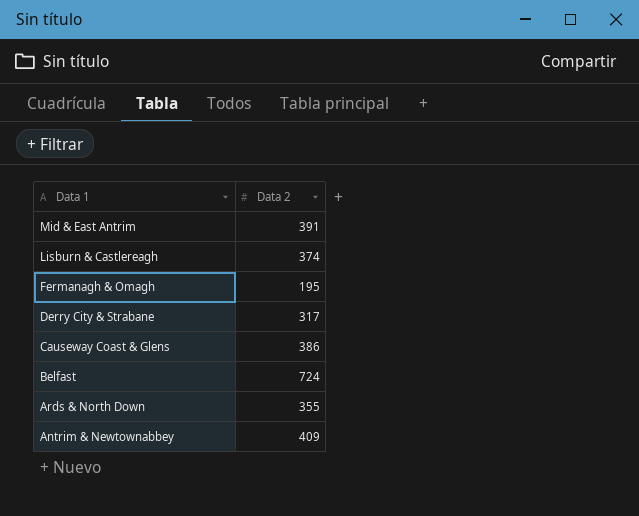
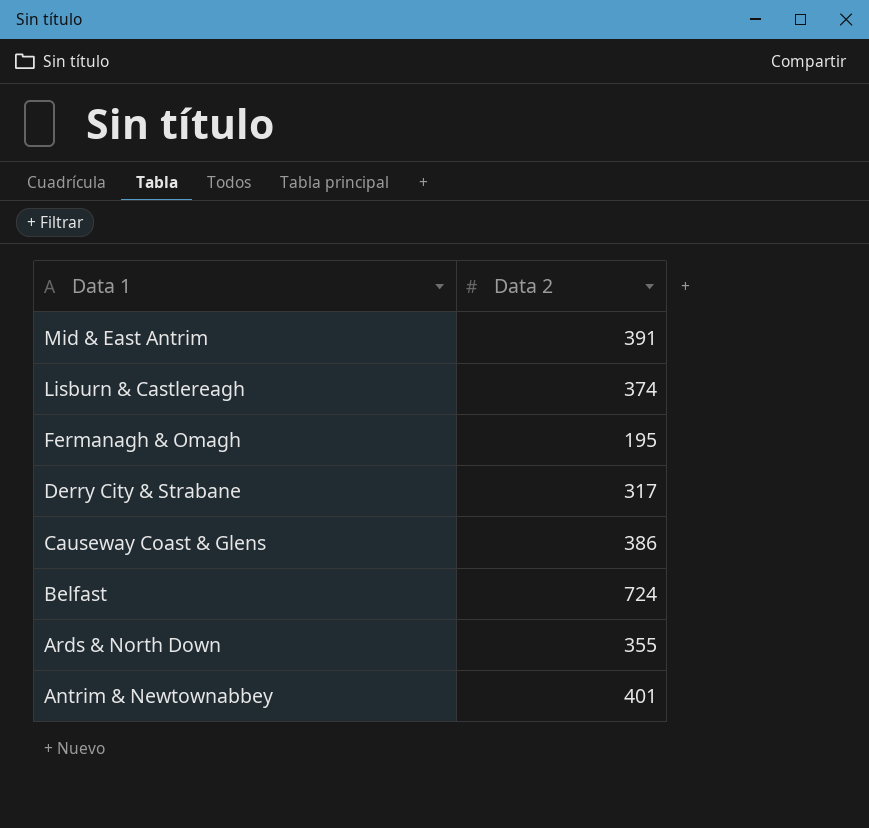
Antrim & Newtownabbey | Data 2: 409 -> 401

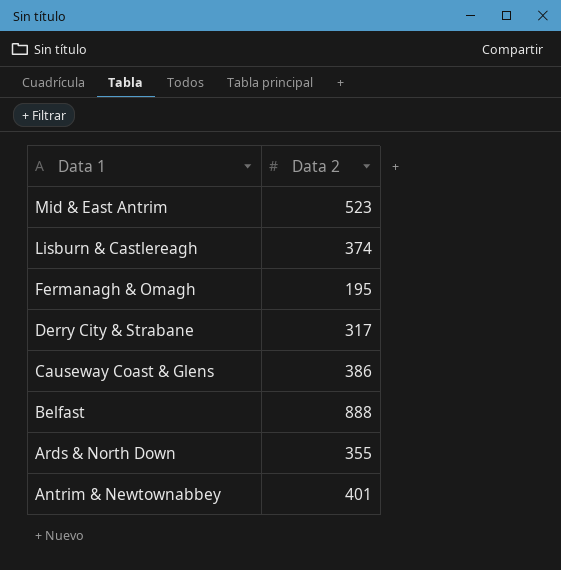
Mid & East Antrim | Data 2: 391 -> 523
Belfast | Data 2: 724 -> 888

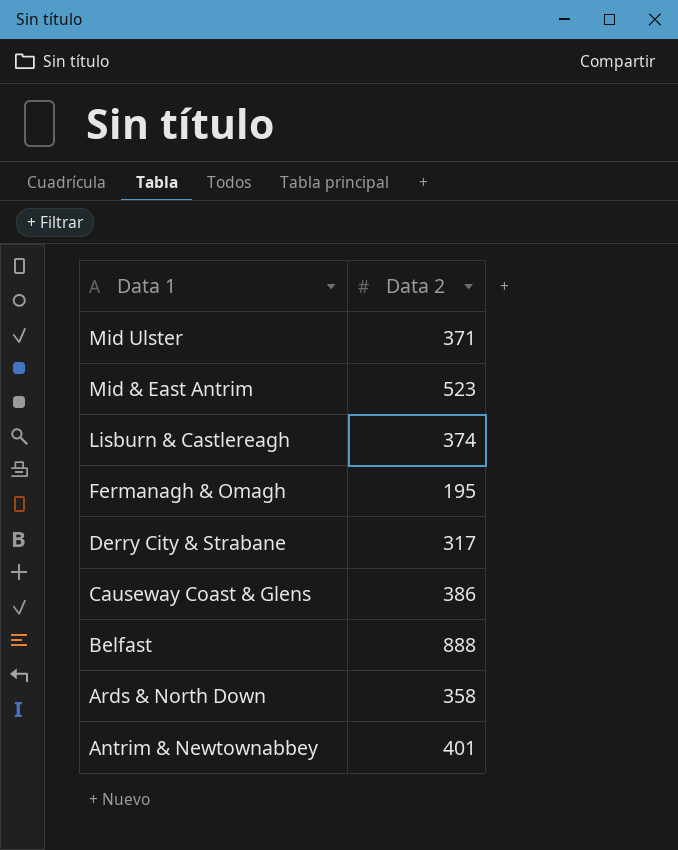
row Mid Ulster: none -> 371
Ards & North Down | Data 2: 355 -> 358

